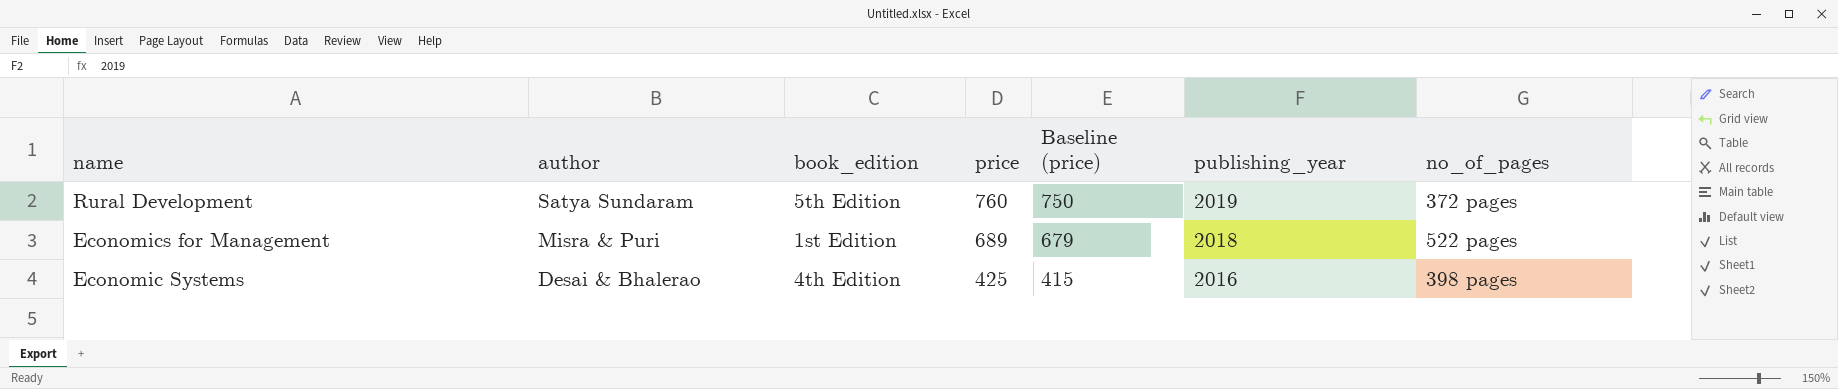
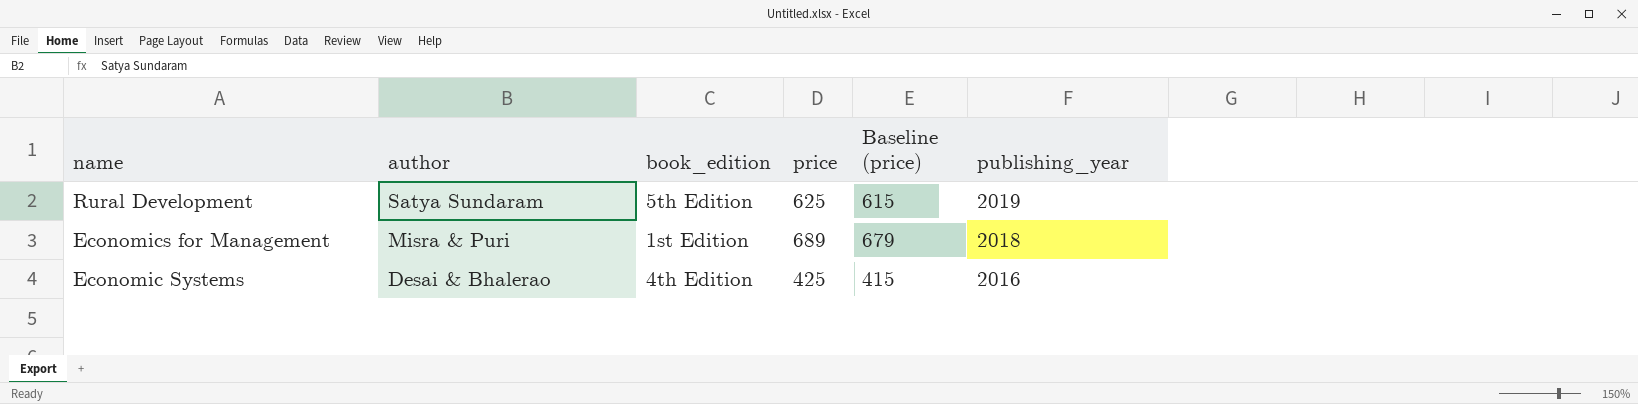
column no_of_pages | position: 7 -> none
Rural Development | price: 760 -> 625
Rural Development | Baseline (price): 750 -> 615

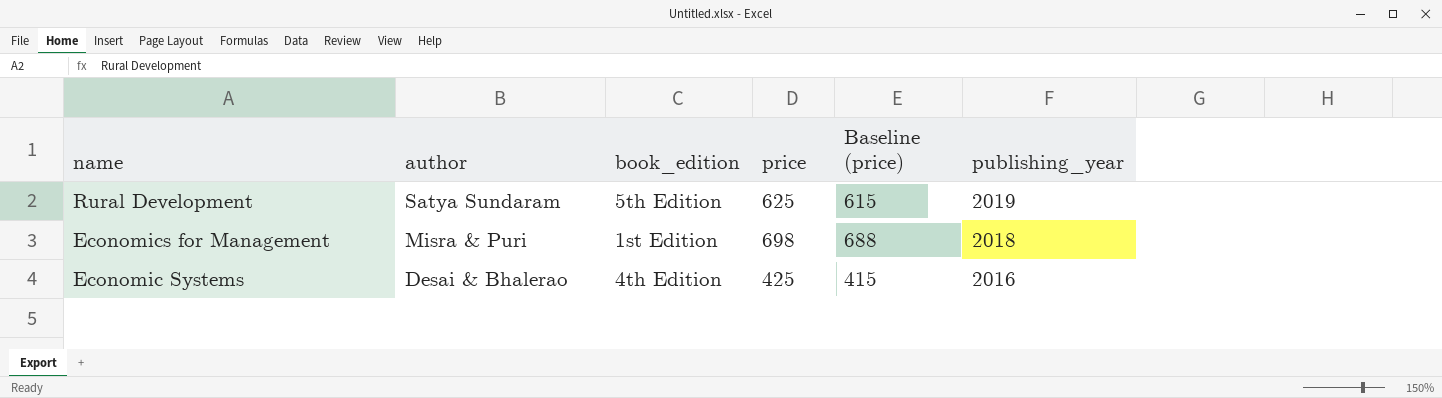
Economics for Management | price: 689 -> 698
Economics for Management | Baseline (price): 679 -> 688

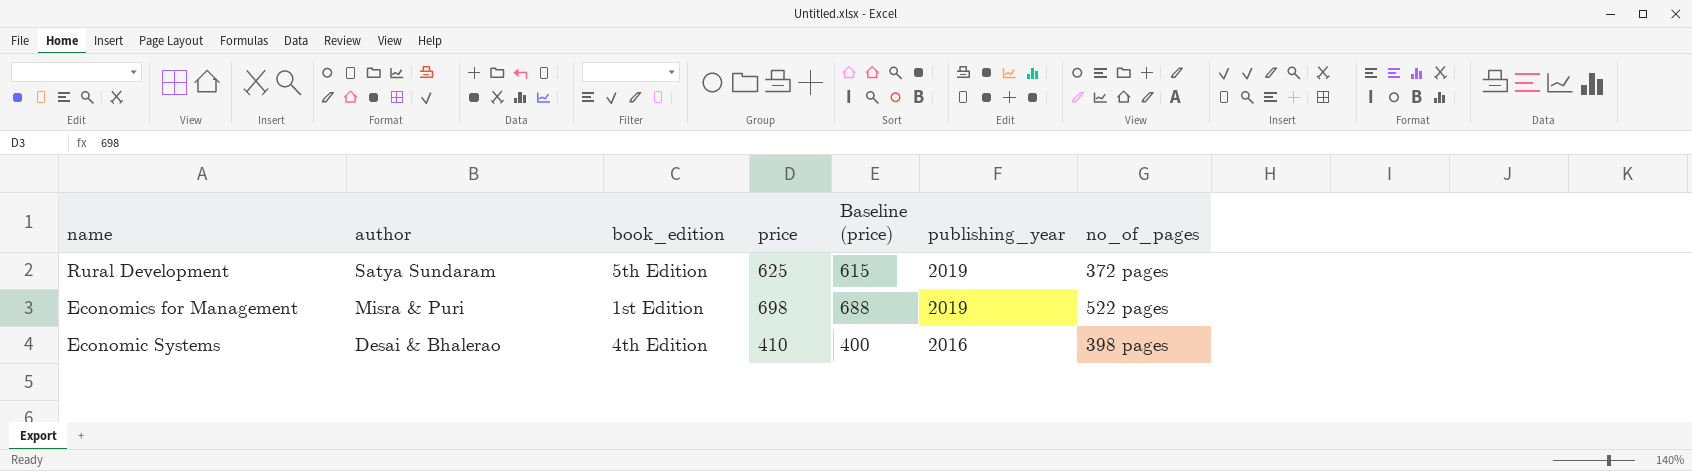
column no_of_pages | position: none -> 7
Economics for Management | publishing_year: 2018 -> 2019
Economic Systems | price: 425 -> 410
Economic Systems | Baseline (price): 415 -> 400

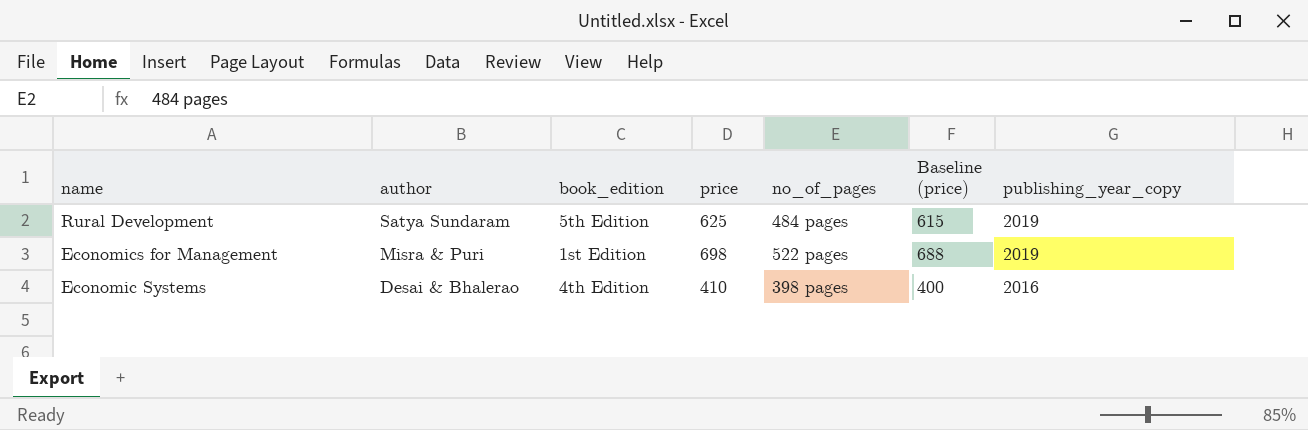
column no_of_pages | position: 7 -> 5
column name: publishing_year -> publishing_year_copy
Rural Development | no_of_pages: 372 pages -> 484 pages

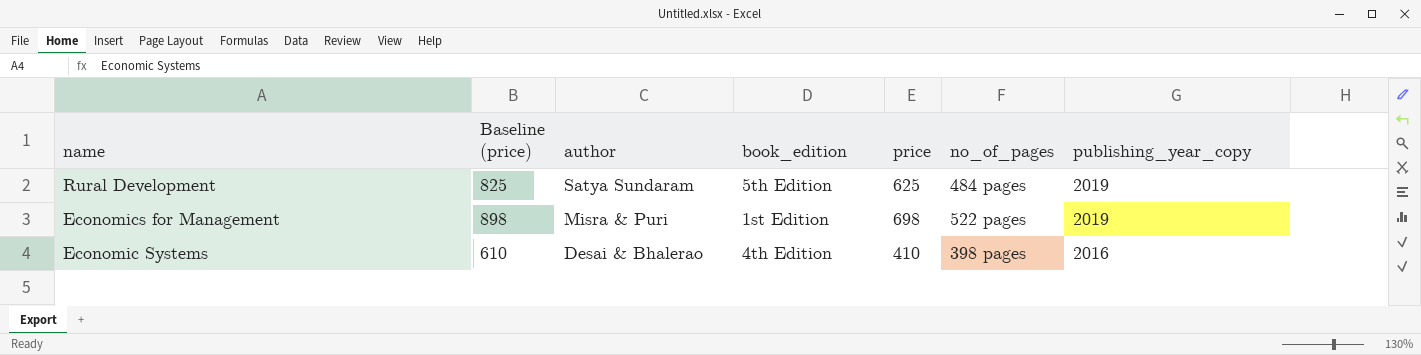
column Baseline (price) | formula: [price] - 10 -> [price] + 200
column Baseline (price) | position: 6 -> 2

